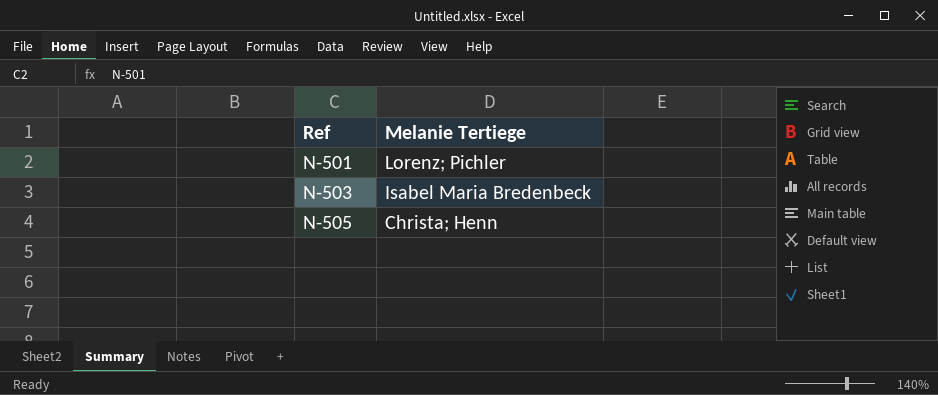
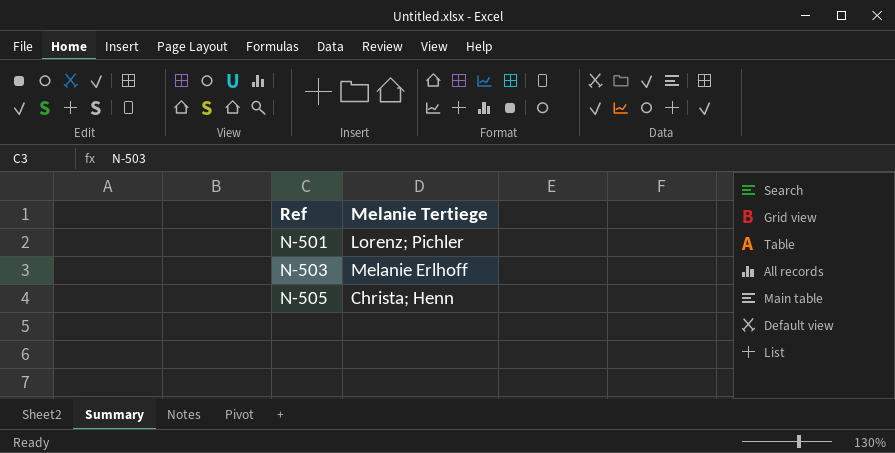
N-503 | Melanie Tertiege: Isabel Maria Bredenbeck -> Melanie Erlhoff

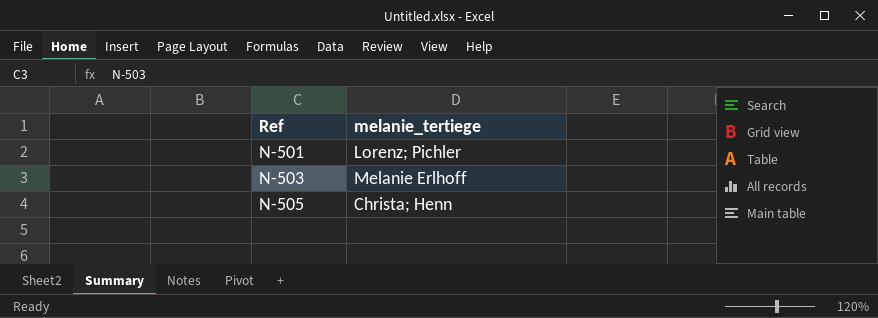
column name: Melanie Tertiege -> melanie_tertiege

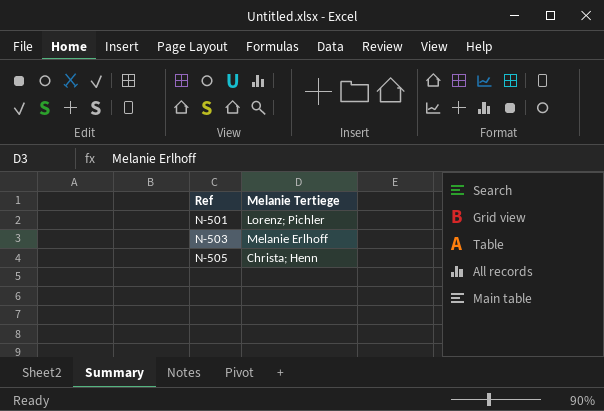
column name: melanie_tertiege -> Melanie Tertiege

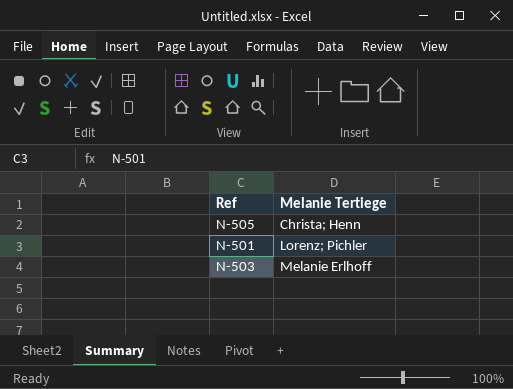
row order: Ref ascending -> Melanie Tertiege ascending

